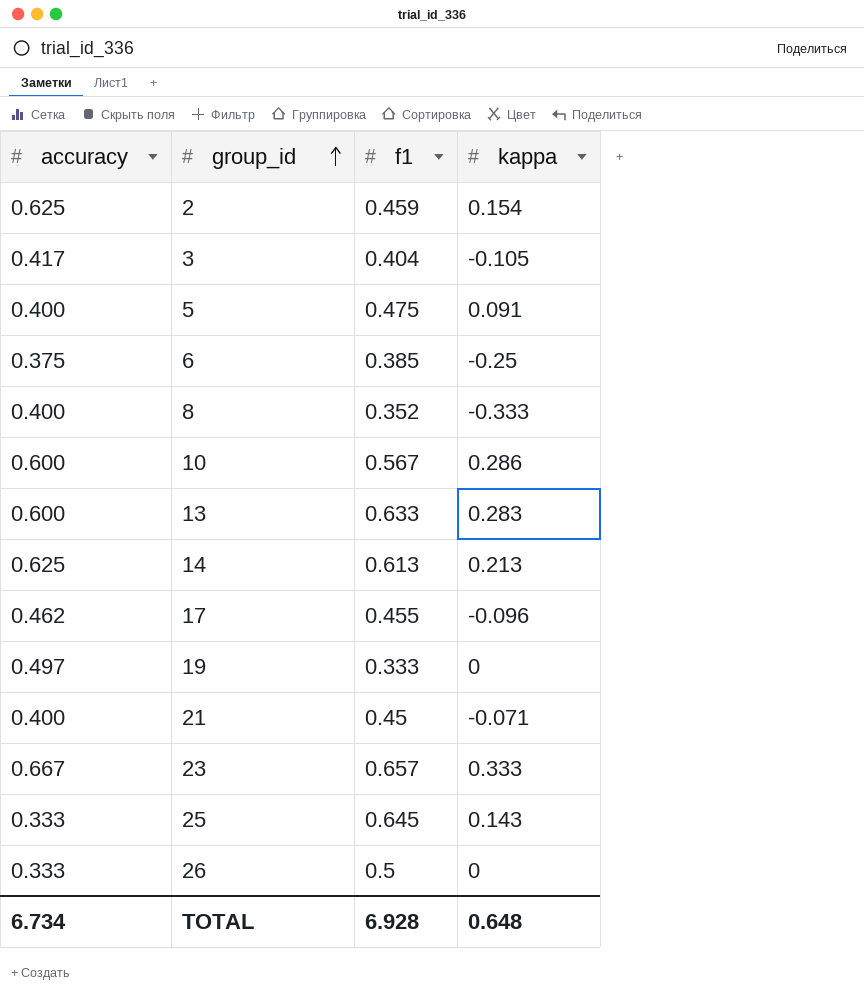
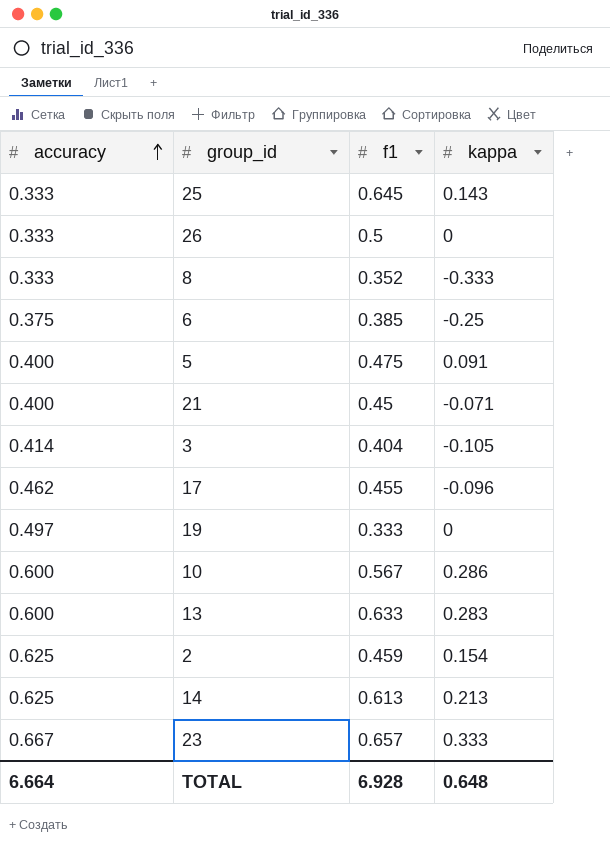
row order: group_id ascending -> accuracy ascending
8 | accuracy: 0.400 -> 0.333
3 | accuracy: 0.417 -> 0.414
TOTAL | accuracy: 6.734 -> 6.664

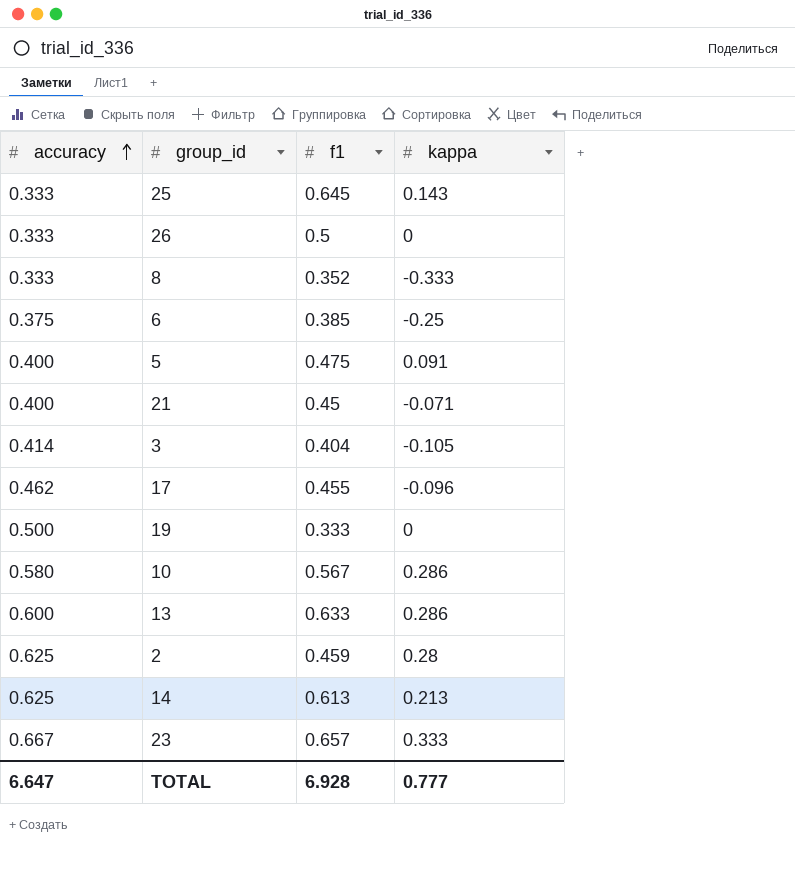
19 | accuracy: 0.497 -> 0.500
10 | accuracy: 0.600 -> 0.580
13 | kappa: 0.283 -> 0.286
2 | kappa: 0.154 -> 0.28
TOTAL | accuracy: 6.664 -> 6.647
TOTAL | kappa: 0.648 -> 0.777

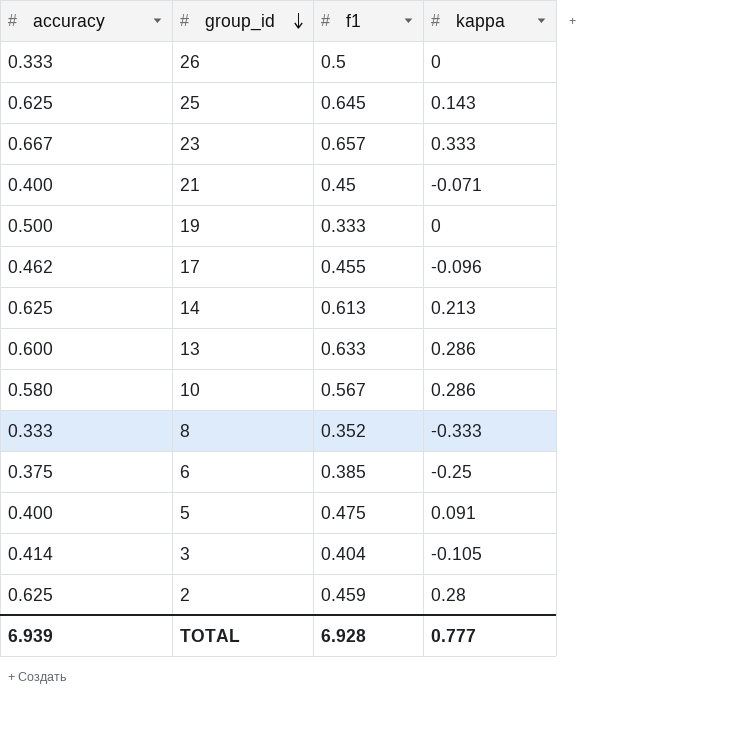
row order: accuracy ascending -> group_id descending
25 | accuracy: 0.333 -> 0.625
TOTAL | accuracy: 6.647 -> 6.939

